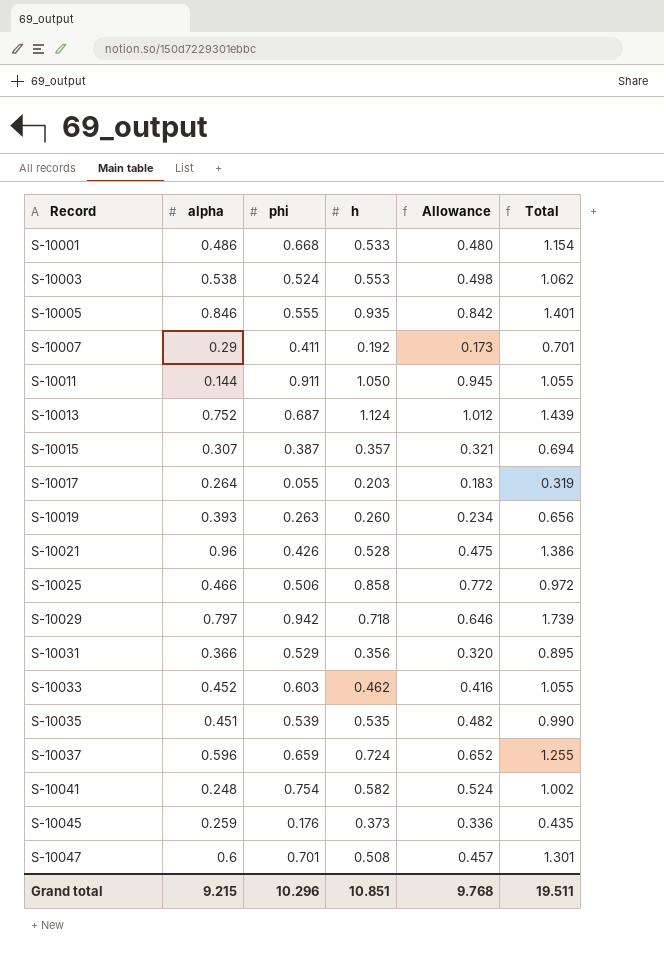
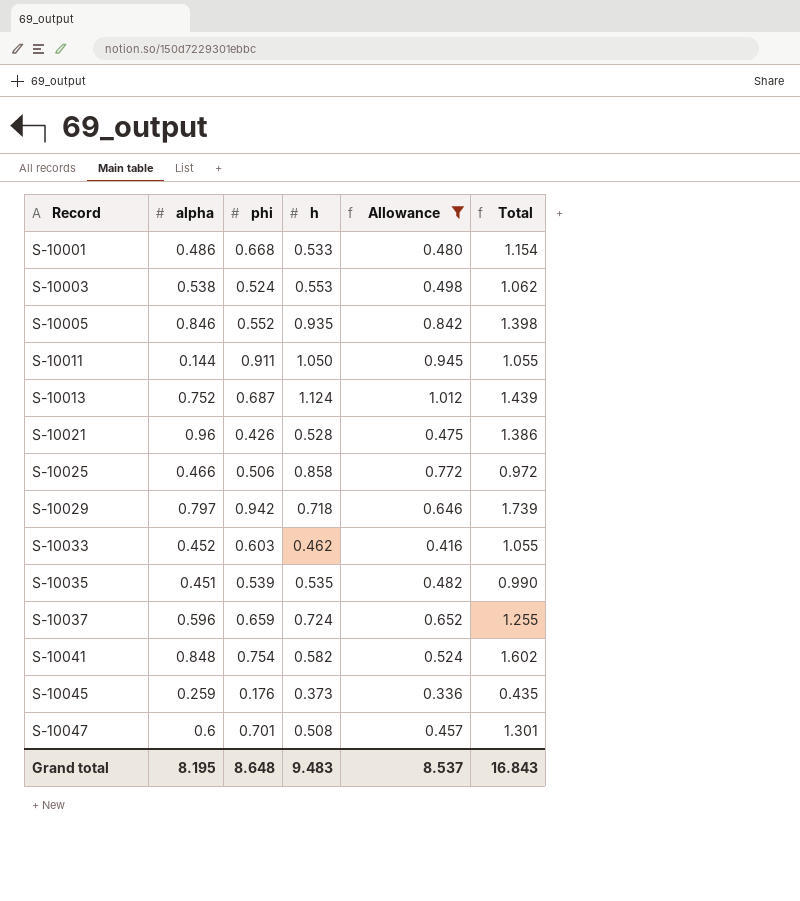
filter: none -> Allowance >= 0.336
S-10005 | phi: 0.555 -> 0.552
S-10005 | Total: 1.401 -> 1.398
S-10041 | alpha: 0.248 -> 0.848
S-10041 | Total: 1.002 -> 1.602
Grand total | alpha: 9.215 -> 8.195
Grand total | phi: 10.296 -> 8.648
Grand total | h: 10.851 -> 9.483
Grand total | Allowance: 9.768 -> 8.537
Grand total | Total: 19.511 -> 16.843

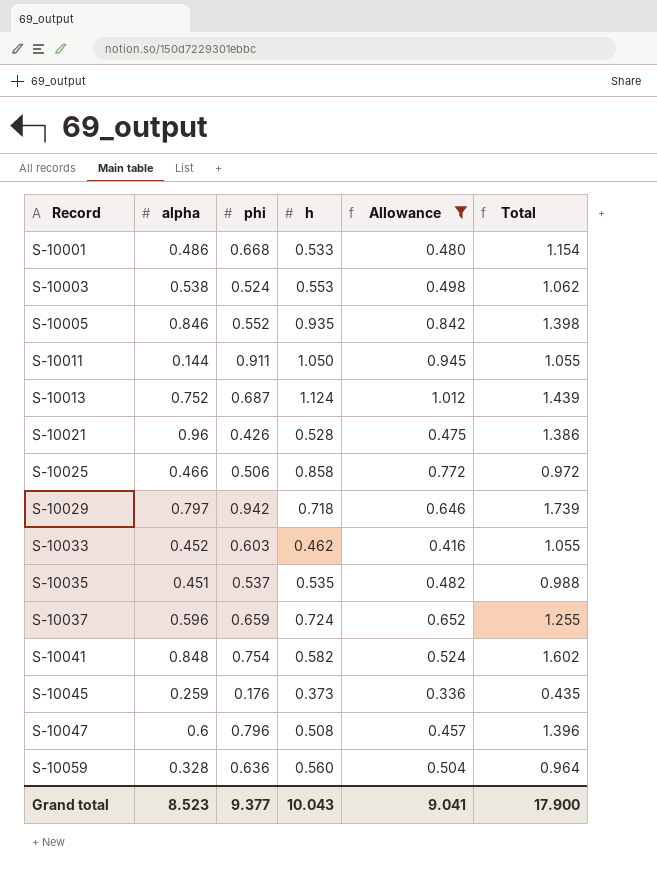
S-10035 | phi: 0.539 -> 0.537
S-10035 | Total: 0.990 -> 0.988
S-10047 | phi: 0.701 -> 0.796
S-10047 | Total: 1.301 -> 1.396
row S-10059: none -> 0.328 | 0.636 | 0.560 | 0.504 | 0.964
Grand total | alpha: 8.195 -> 8.523
Grand total | phi: 8.648 -> 9.377
Grand total | h: 9.483 -> 10.043
Grand total | Allowance: 8.537 -> 9.041
Grand total | Total: 16.843 -> 17.900

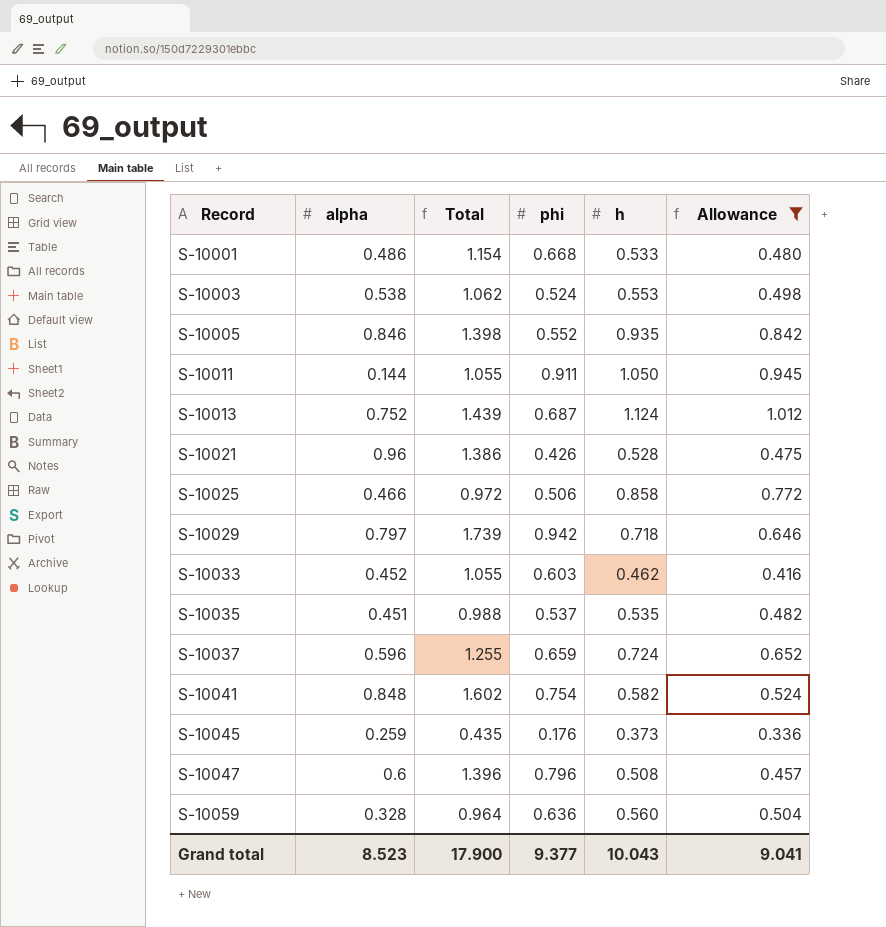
column Total | position: 6 -> 3

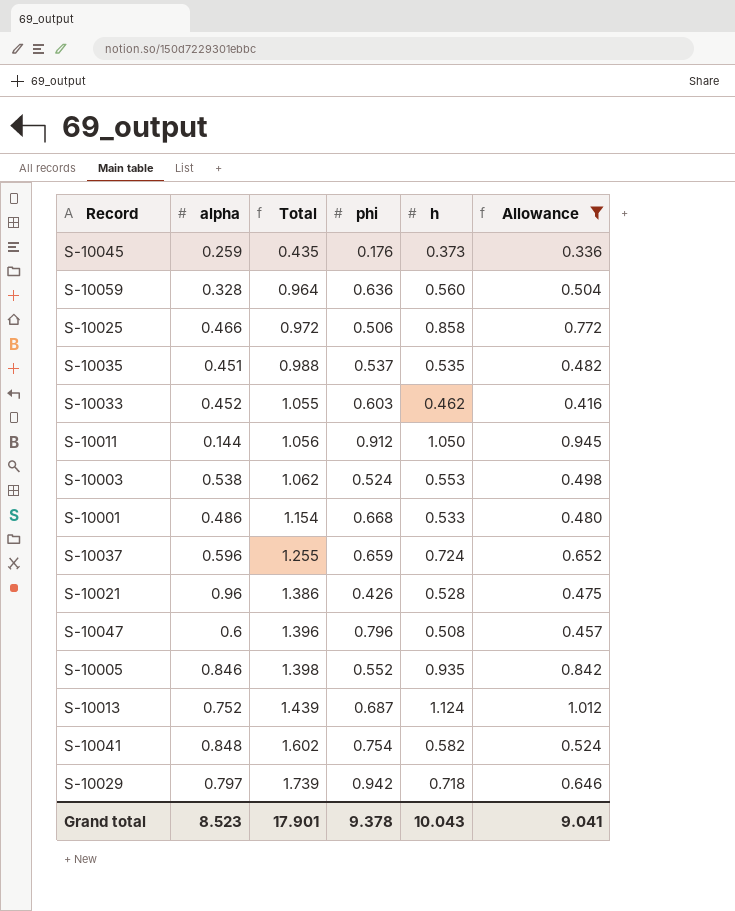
row order: Record ascending -> Total ascending
S-10011 | Total: 1.055 -> 1.056
S-10011 | phi: 0.911 -> 0.912
Grand total | Total: 17.900 -> 17.901
Grand total | phi: 9.377 -> 9.378

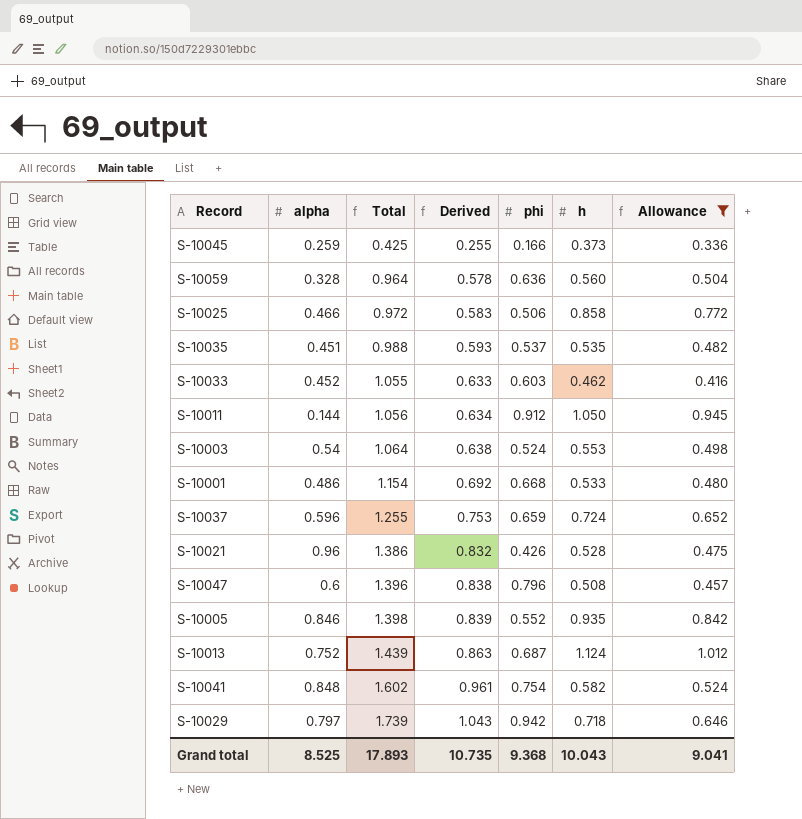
column Derived | formula: none -> [Total] * 0.6
S-10045 | Total: 0.435 -> 0.425
S-10045 | phi: 0.176 -> 0.166
S-10003 | alpha: 0.538 -> 0.54
S-10003 | Total: 1.062 -> 1.064
Grand total | alpha: 8.523 -> 8.525
Grand total | Total: 17.901 -> 17.893
Grand total | phi: 9.378 -> 9.368

